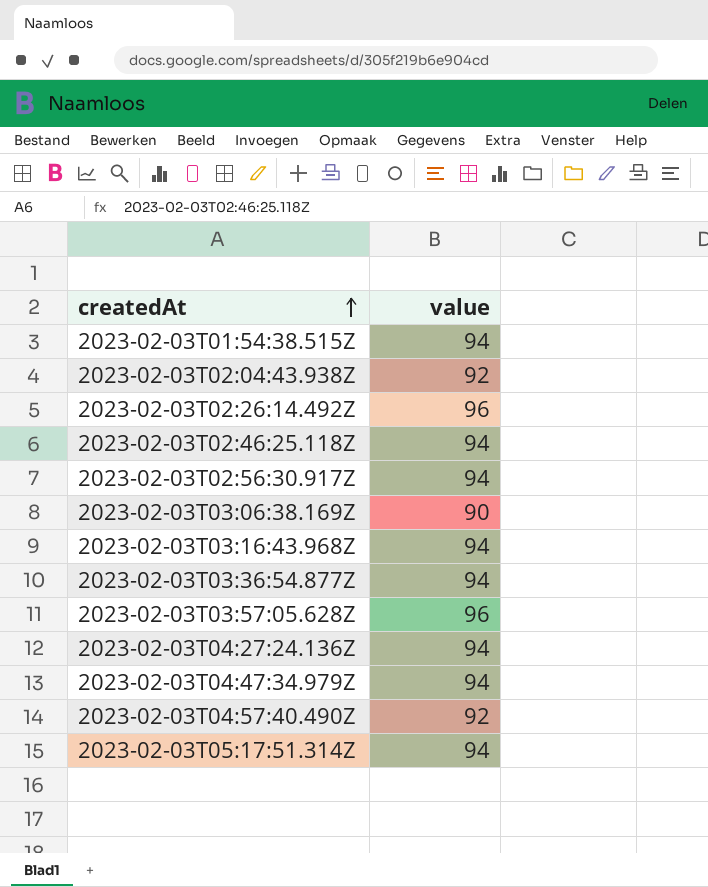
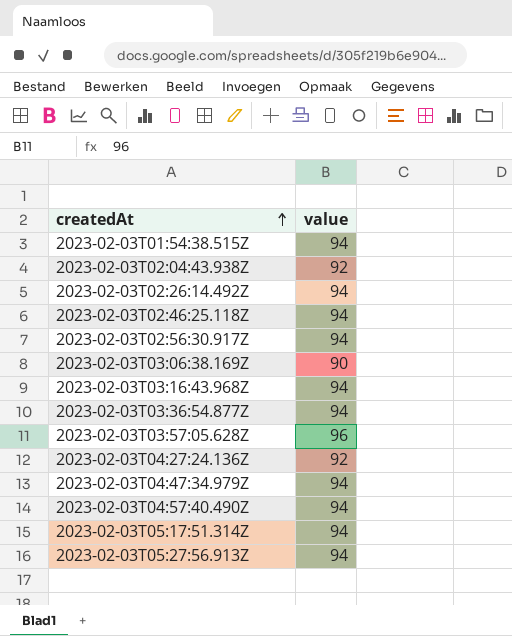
2023-02-03T02:26:14.492Z | value: 96 -> 94
2023-02-03T04:27:24.136Z | value: 94 -> 92
2023-02-03T04:57:40.490Z | value: 92 -> 94
row 2023-02-03T05:27:56.913Z: none -> 94

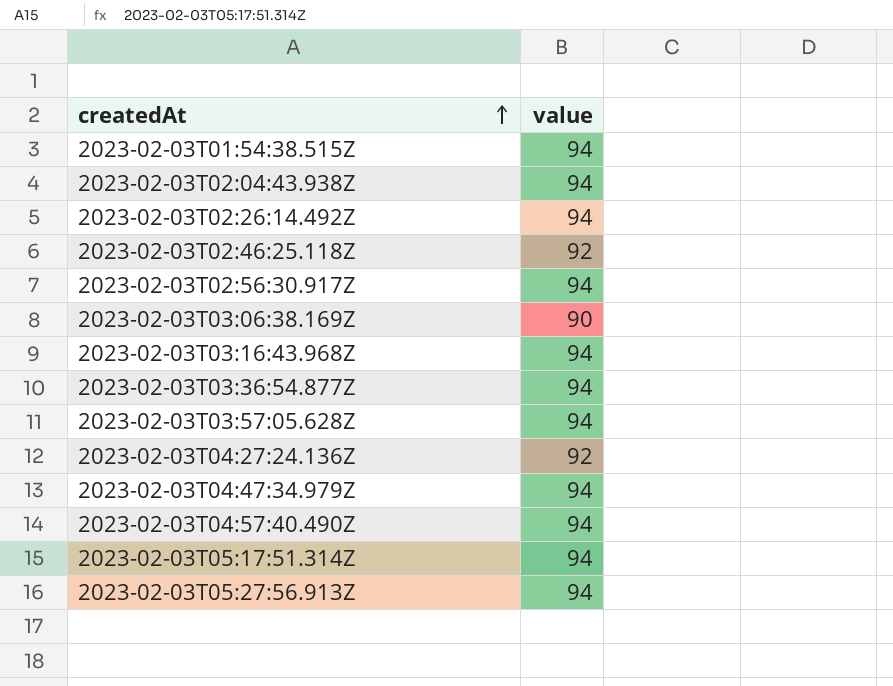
2023-02-03T02:04:43.938Z | value: 92 -> 94
2023-02-03T02:46:25.118Z | value: 94 -> 92
2023-02-03T03:57:05.628Z | value: 96 -> 94

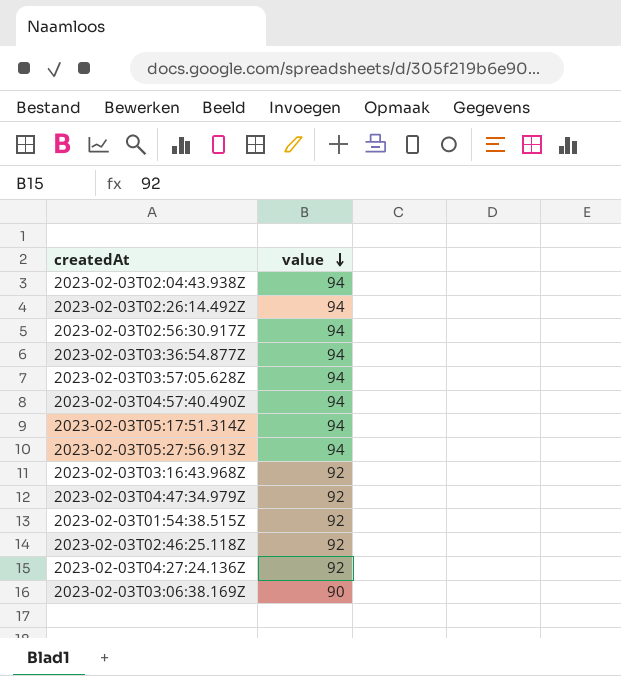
row order: createdAt ascending -> value descending
2023-02-03T03:16:43.968Z | value: 94 -> 92
2023-02-03T04:47:34.979Z | value: 94 -> 92
2023-02-03T01:54:38.515Z | value: 94 -> 92

